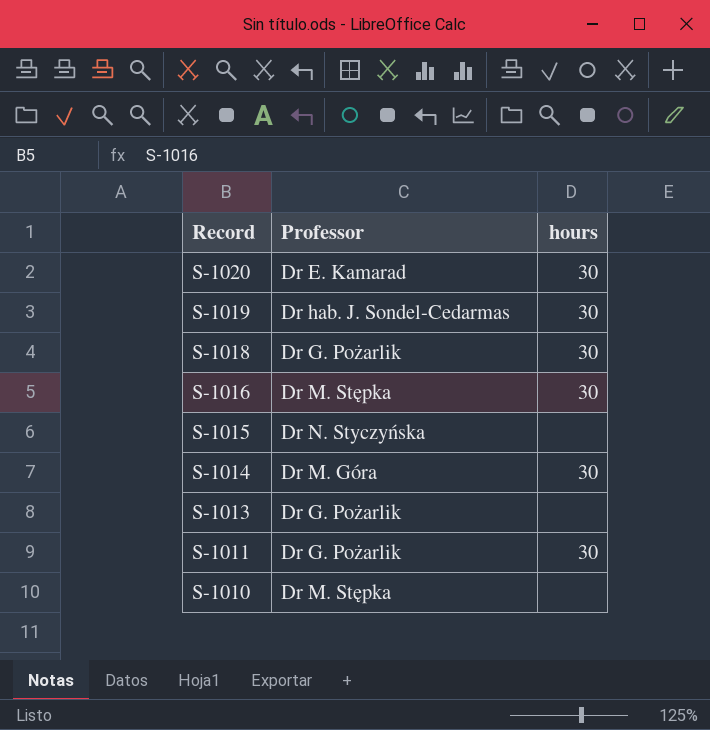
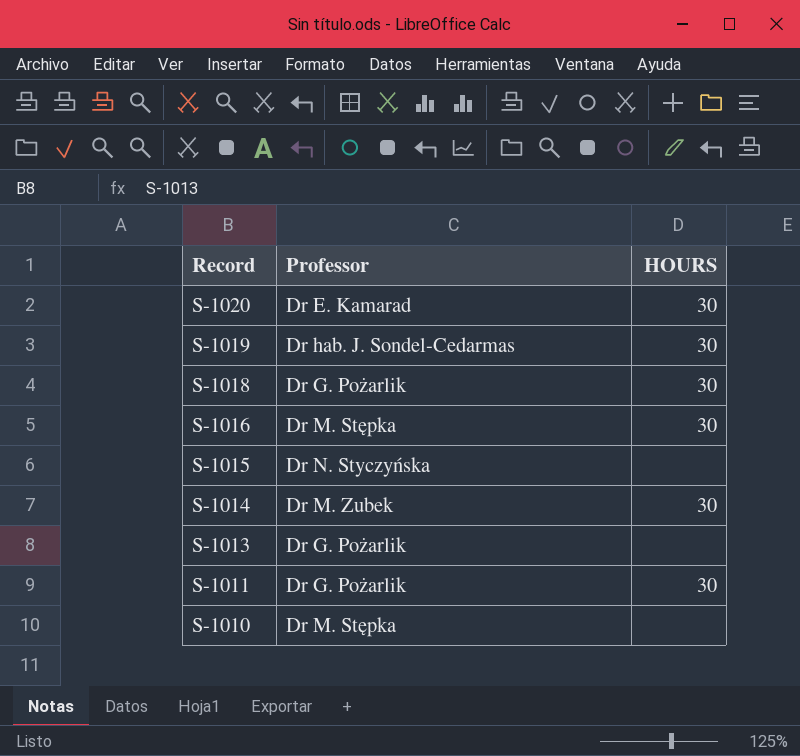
column name: hours -> HOURS
S-1014 | Professor: Dr M. Góra -> Dr M. Zubek

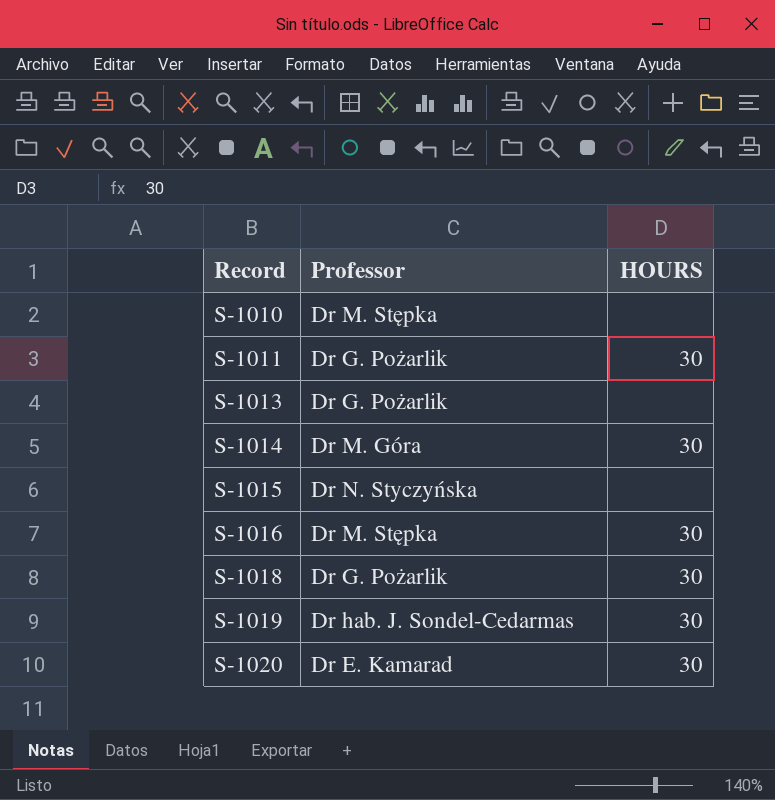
row order: Record descending -> Record ascending
S-1014 | Professor: Dr M. Zubek -> Dr M. Góra

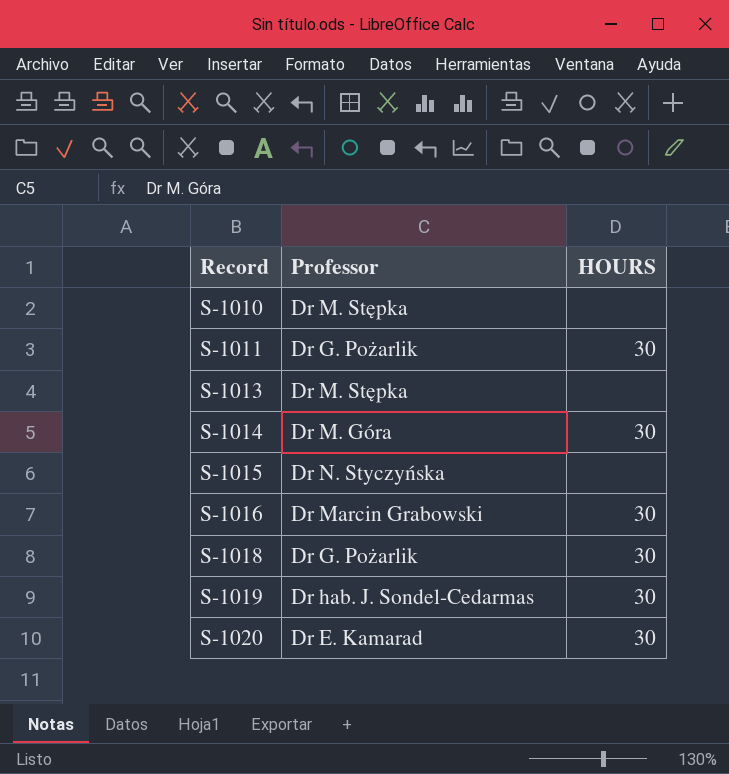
S-1013 | Professor: Dr G. Pożarlik -> Dr M. Stępka
S-1016 | Professor: Dr M. Stępka -> Dr Marcin Grabowski

